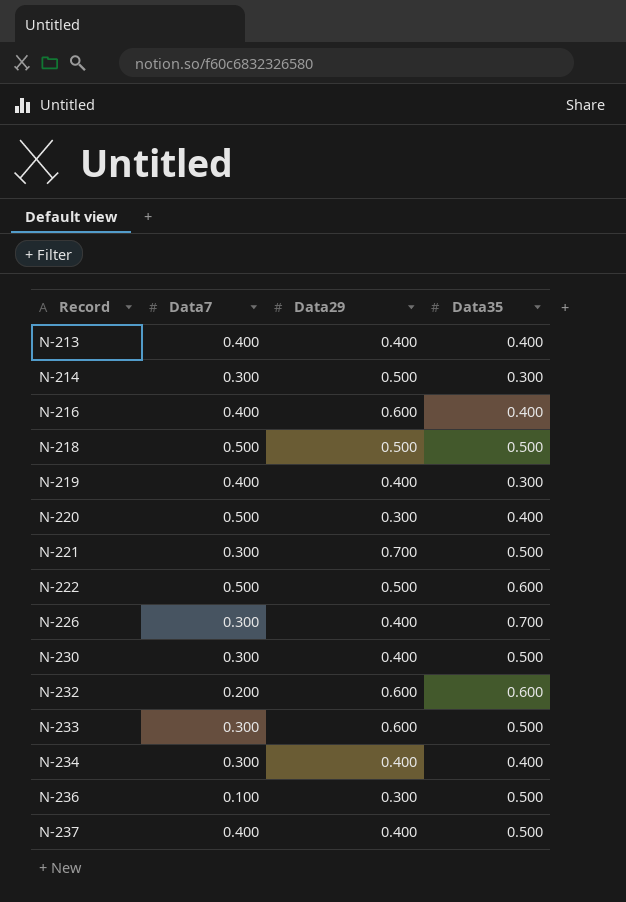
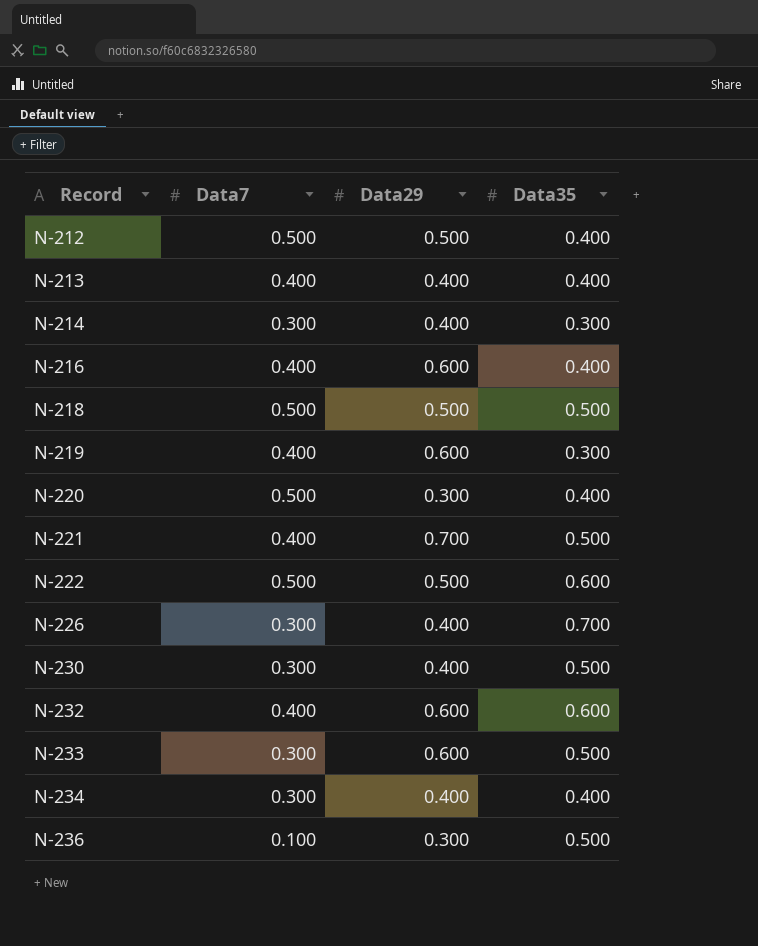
row N-237: 0.400 | 0.400 | 0.500 -> none
row N-212: none -> 0.500 | 0.500 | 0.400
N-214 | Data29: 0.500 -> 0.400
N-219 | Data29: 0.400 -> 0.600
N-221 | Data7: 0.300 -> 0.400
N-232 | Data7: 0.200 -> 0.400

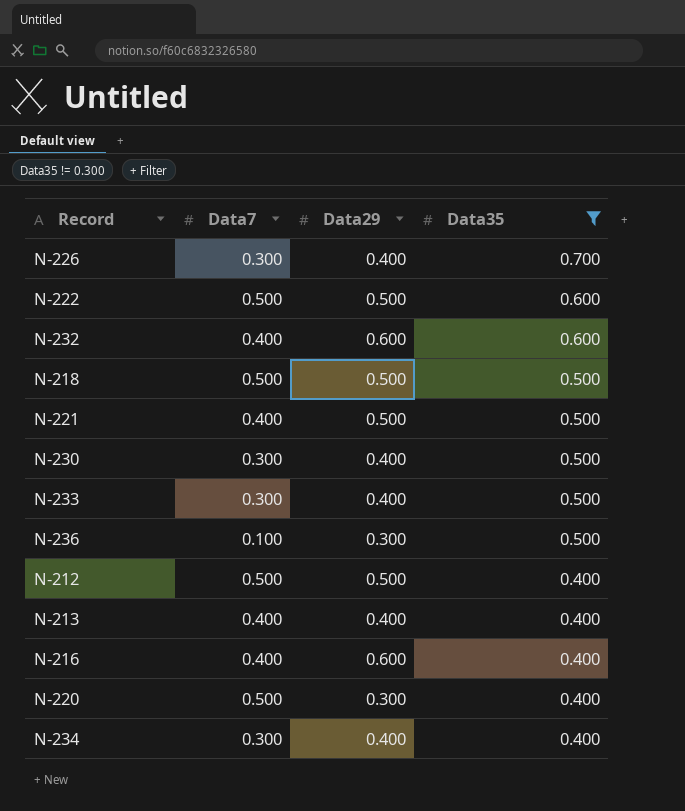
filter: none -> Data35 != 0.300
row order: Record ascending -> Data35 descending
N-221 | Data29: 0.700 -> 0.500
N-233 | Data29: 0.600 -> 0.400

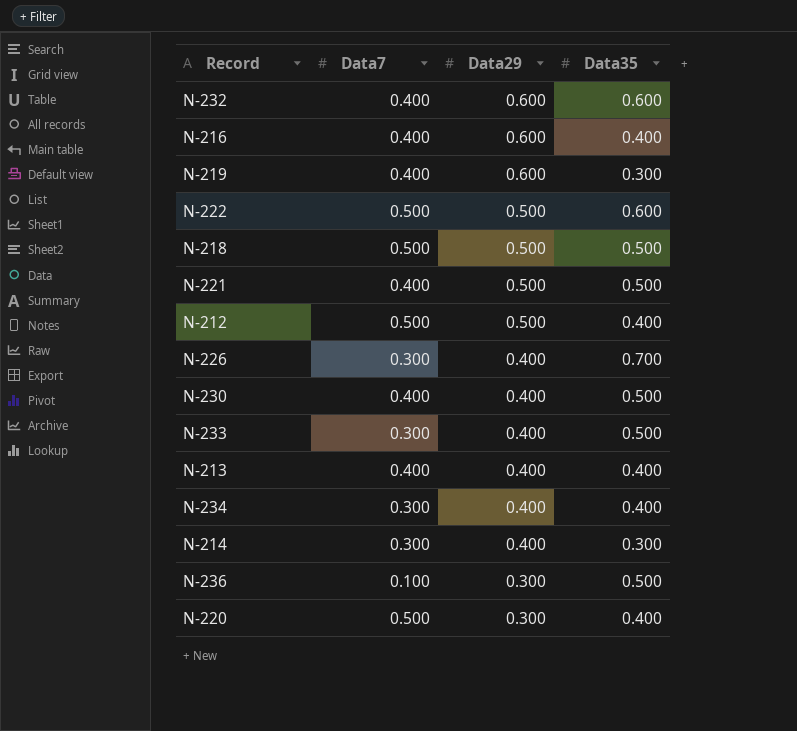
filter: Data35 != 0.300 -> none
row order: Data35 descending -> Data29 descending
N-230 | Data7: 0.300 -> 0.400

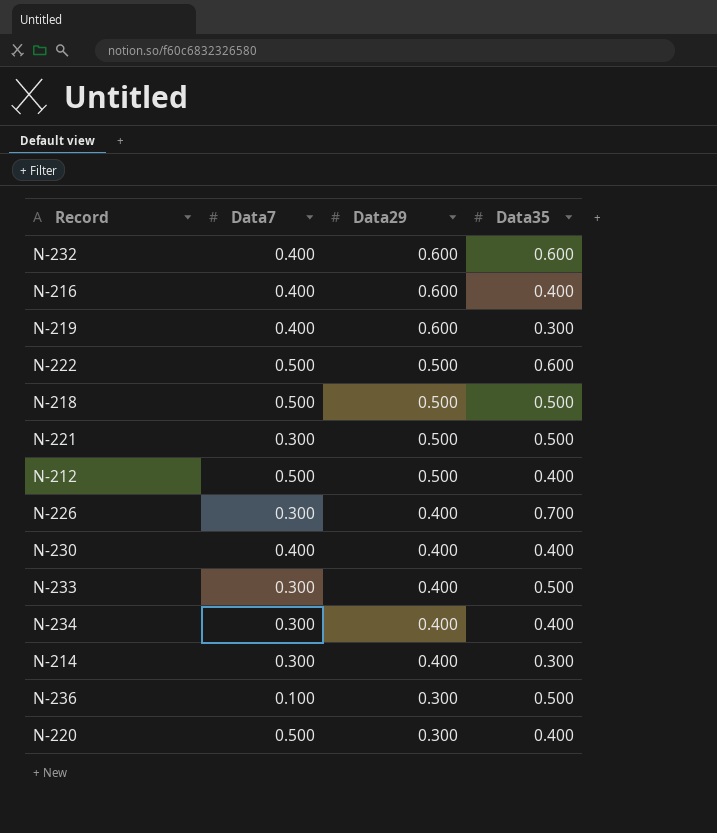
row N-213: 0.400 | 0.400 | 0.400 -> none
N-221 | Data7: 0.400 -> 0.300
N-230 | Data35: 0.500 -> 0.400

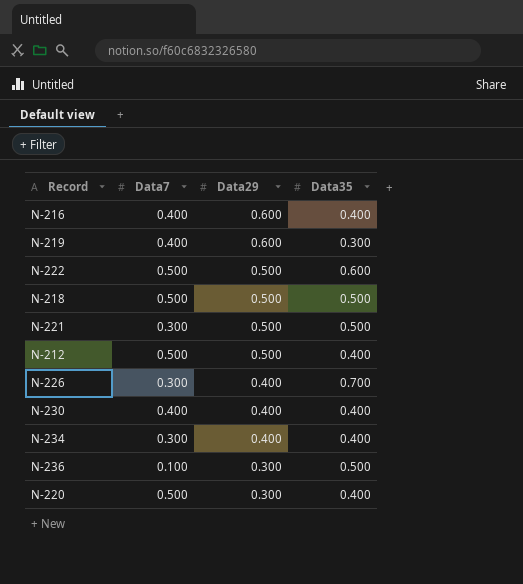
row N-232: 0.400 | 0.600 | 0.600 -> none
row N-233: 0.300 | 0.400 | 0.500 -> none
row N-214: 0.300 | 0.400 | 0.300 -> none

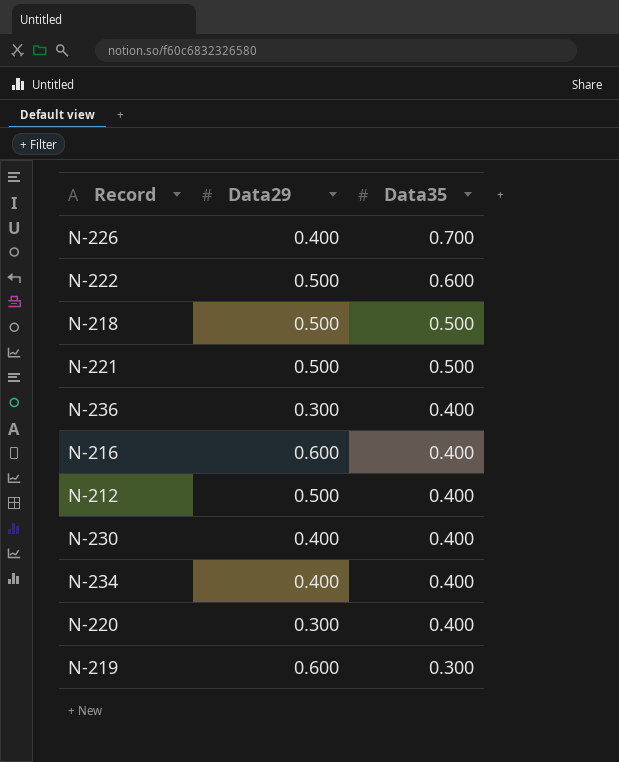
row order: Data29 descending -> Data35 descending
column Data7 | position: 2 -> none
N-236 | Data35: 0.500 -> 0.400

